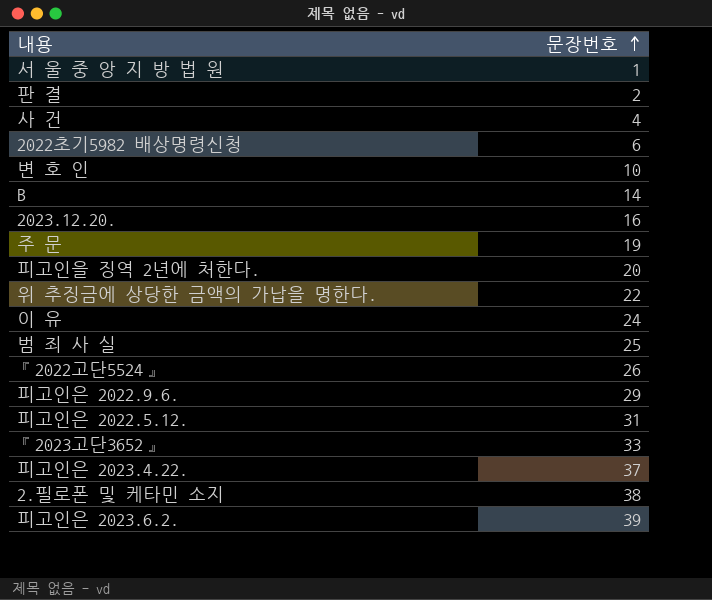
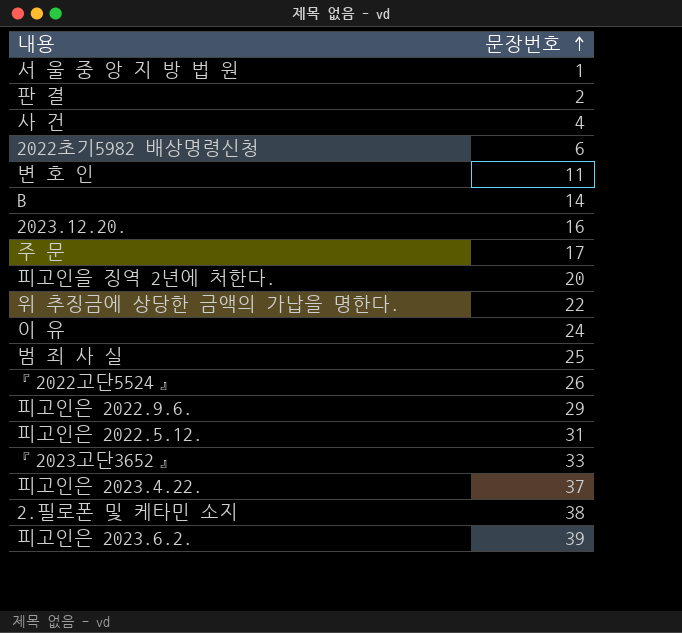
변 호 인 | 문장번호: 10 -> 11
주 문 | 문장번호: 19 -> 17

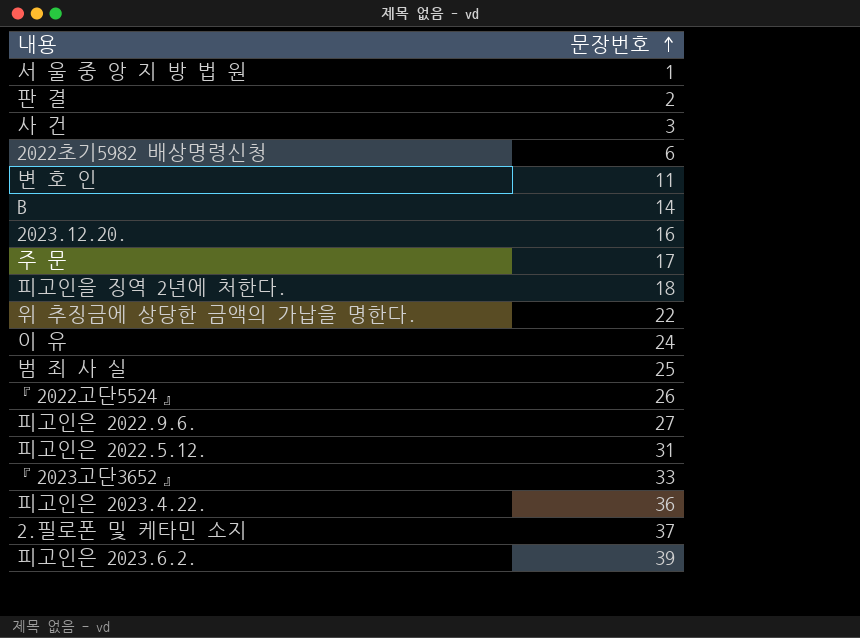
사 건 | 문장번호: 4 -> 3
피고인을 징역 2년에 처한다. | 문장번호: 20 -> 18
피고인은 2022.9.6. | 문장번호: 29 -> 27
피고인은 2023.4.22. | 문장번호: 37 -> 36
2.필로폰 및 케타민 소지 | 문장번호: 38 -> 37

